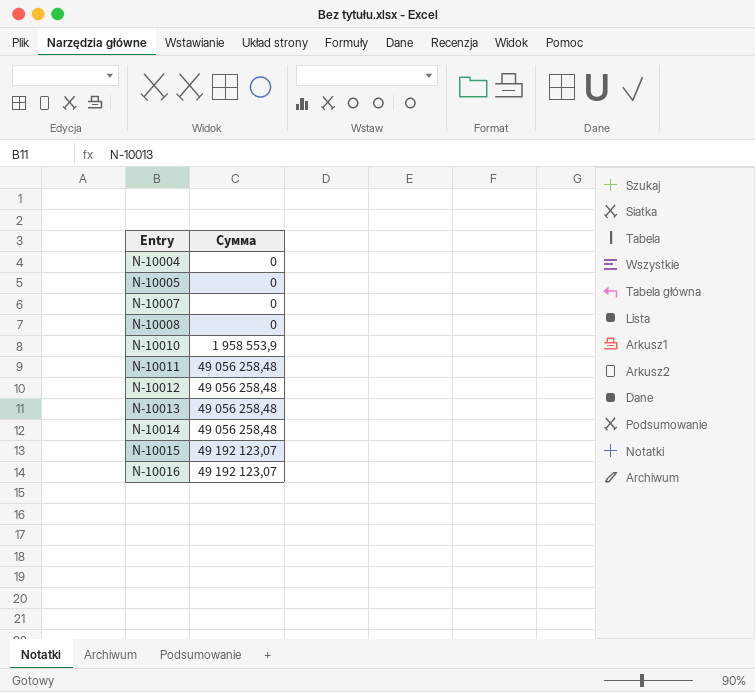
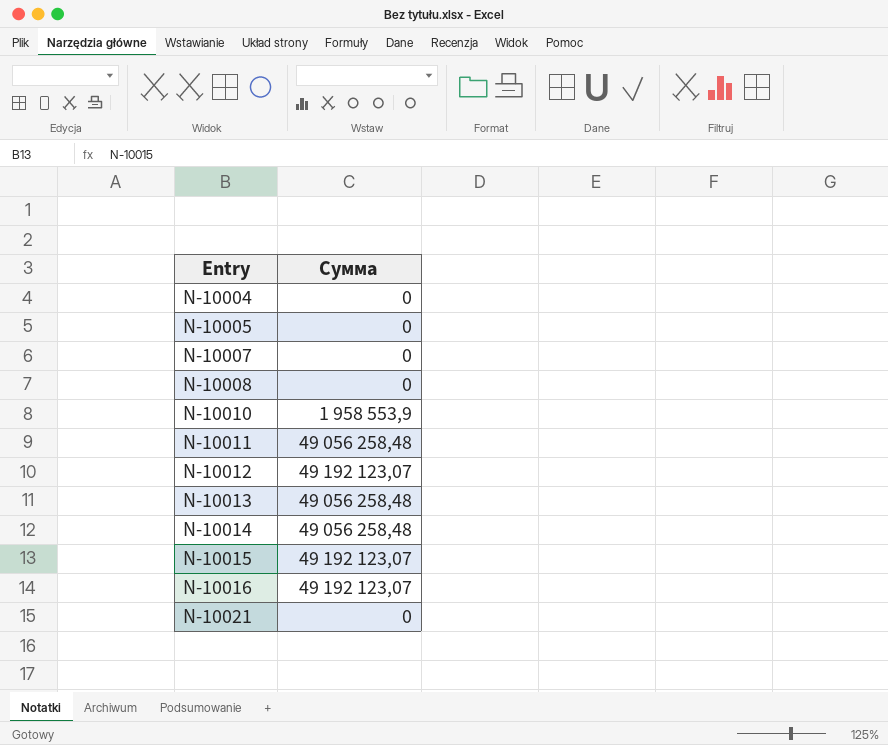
N-10012 | Сумма: 49 056 258,48 -> 49 192 123,07
row N-10021: none -> 0

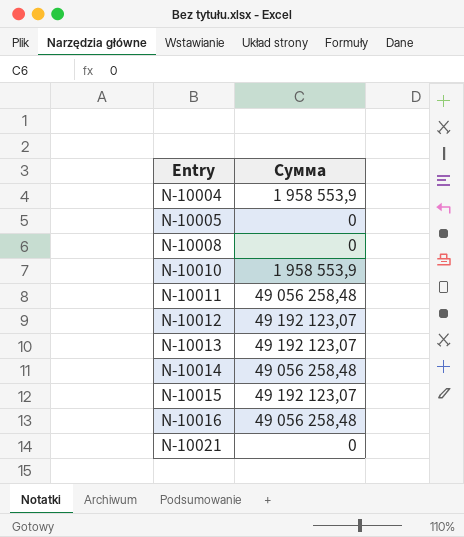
row N-10007: 0 -> none
N-10004 | Сумма: 0 -> 1 958 553,9
N-10013 | Сумма: 49 056 258,48 -> 49 192 123,07
N-10016 | Сумма: 49 192 123,07 -> 49 056 258,48

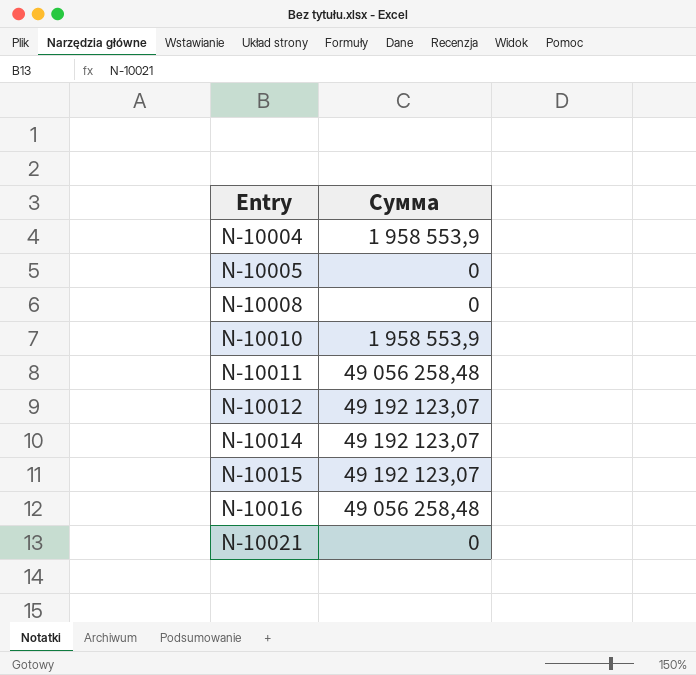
row N-10013: 49 192 123,07 -> none
N-10014 | Сумма: 49 056 258,48 -> 49 192 123,07

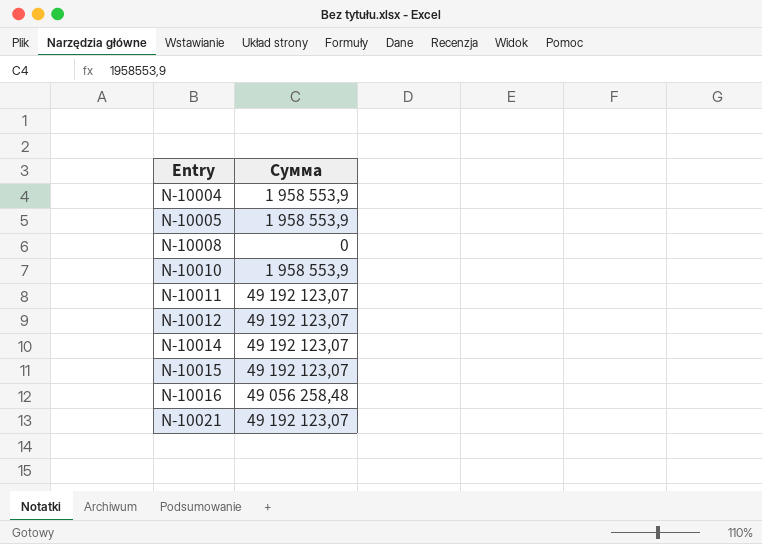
N-10005 | Сумма: 0 -> 1 958 553,9
N-10011 | Сумма: 49 056 258,48 -> 49 192 123,07
N-10021 | Сумма: 0 -> 49 192 123,07

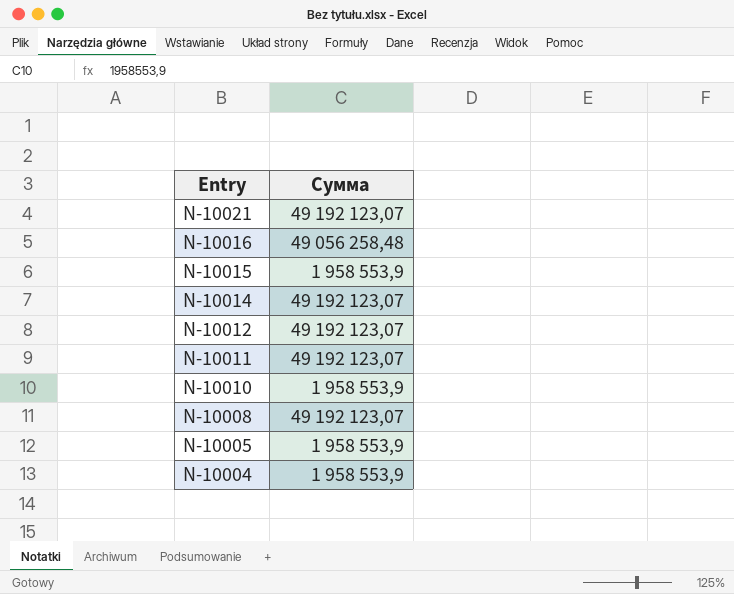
row order: Entry ascending -> Entry descending
N-10015 | Сумма: 49 192 123,07 -> 1 958 553,9
N-10008 | Сумма: 0 -> 49 192 123,07

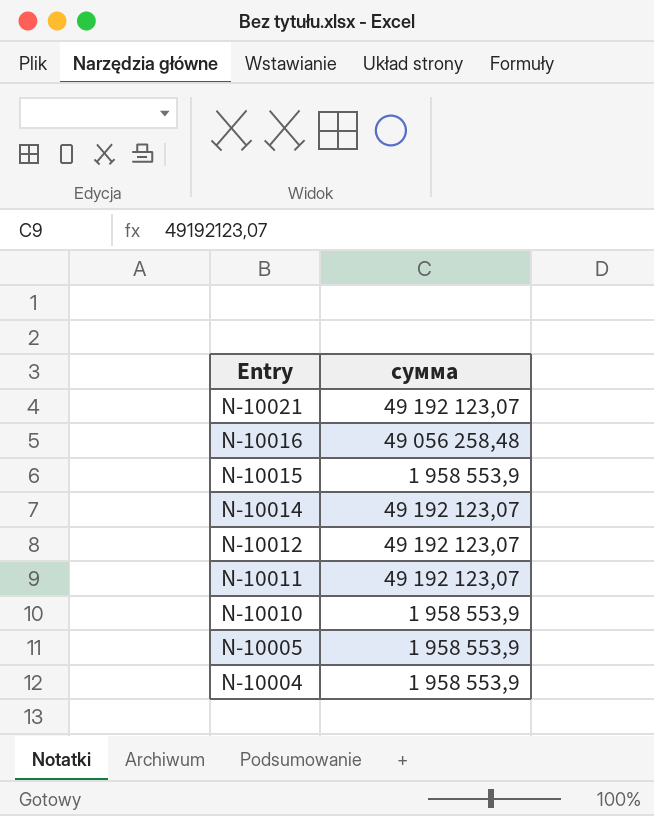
column name: Сумма -> сумма
row N-10008: 49 192 123,07 -> none

